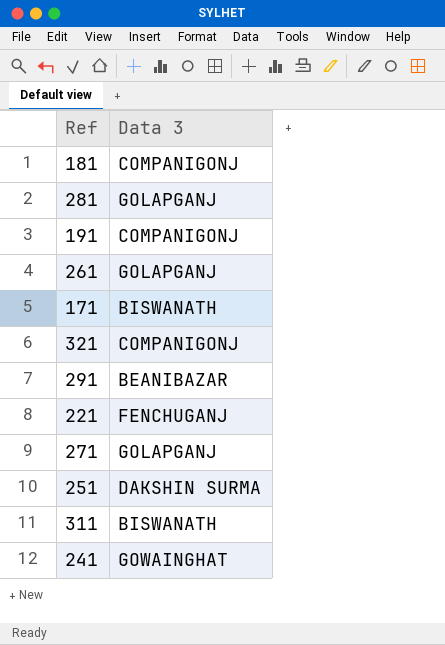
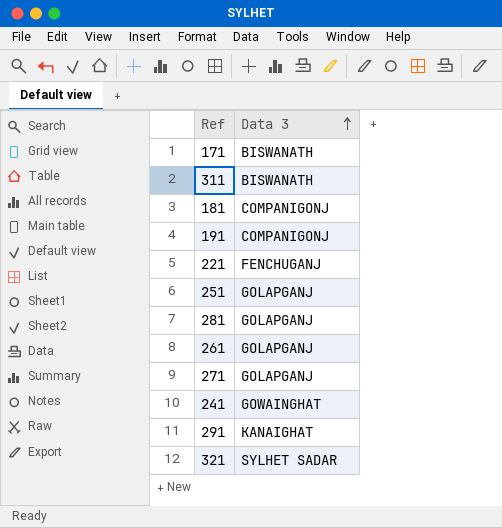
row order: none -> Data 3 ascending
251 | Data 3: DAKSHIN SURMA -> GOLAPGANJ
291 | Data 3: BEANIBAZAR -> KANAIGHAT
321 | Data 3: COMPANIGONJ -> SYLHET SADAR

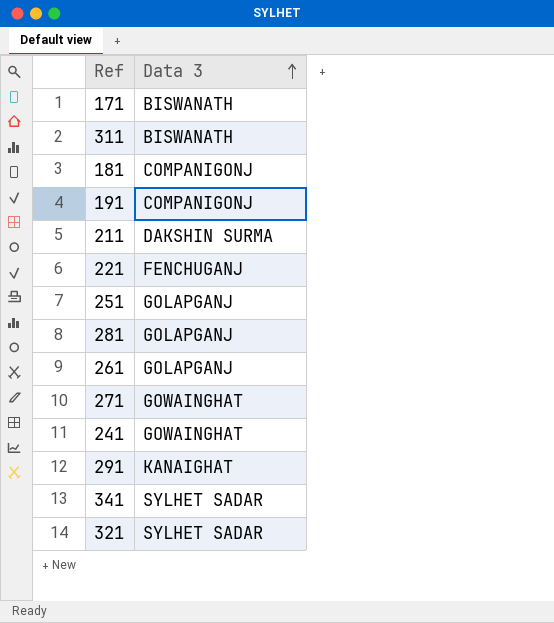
row 211: none -> DAKSHIN SURMA
271 | Data 3: GOLAPGANJ -> GOWAINGHAT
row 341: none -> SYLHET SADAR

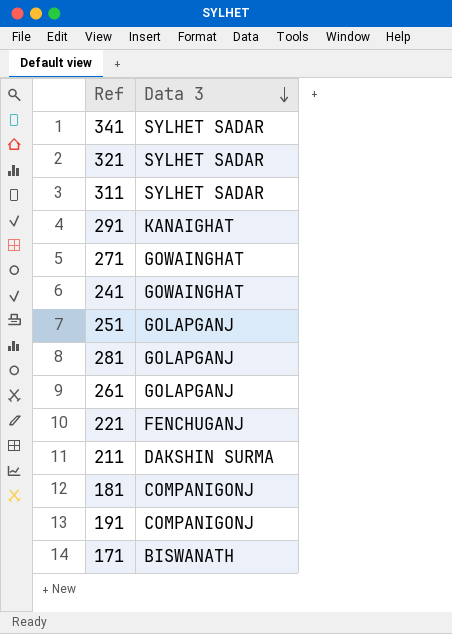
row order: Data 3 ascending -> Data 3 descending
311 | Data 3: BISWANATH -> SYLHET SADAR

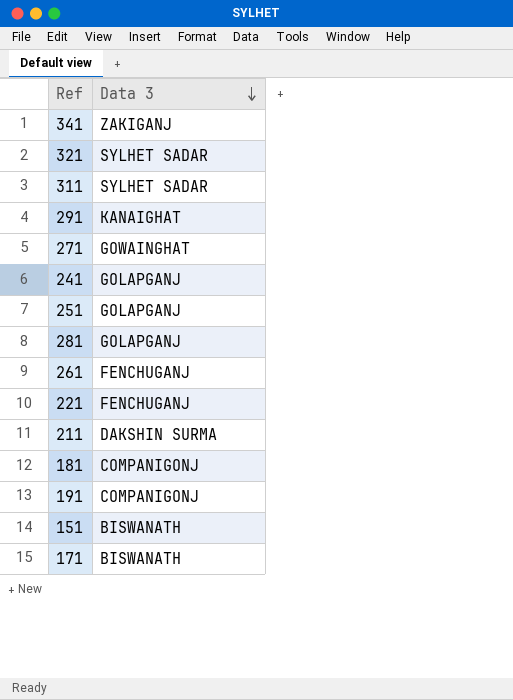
341 | Data 3: SYLHET SADAR -> ZAKIGANJ
241 | Data 3: GOWAINGHAT -> GOLAPGANJ
261 | Data 3: GOLAPGANJ -> FENCHUGANJ
row 151: none -> BISWANATH

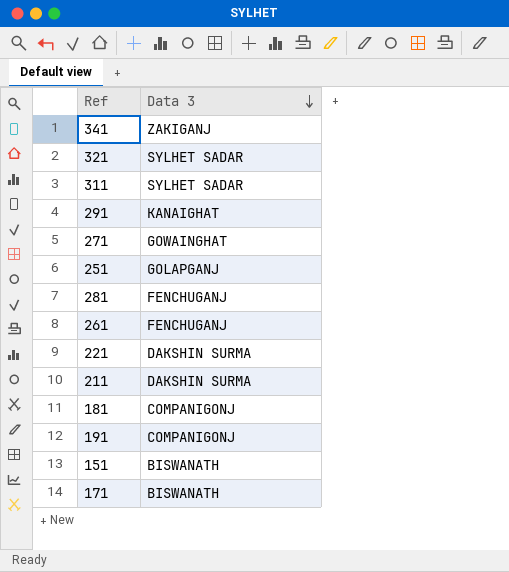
row 241: GOLAPGANJ -> none
281 | Data 3: GOLAPGANJ -> FENCHUGANJ
221 | Data 3: FENCHUGANJ -> DAKSHIN SURMA

